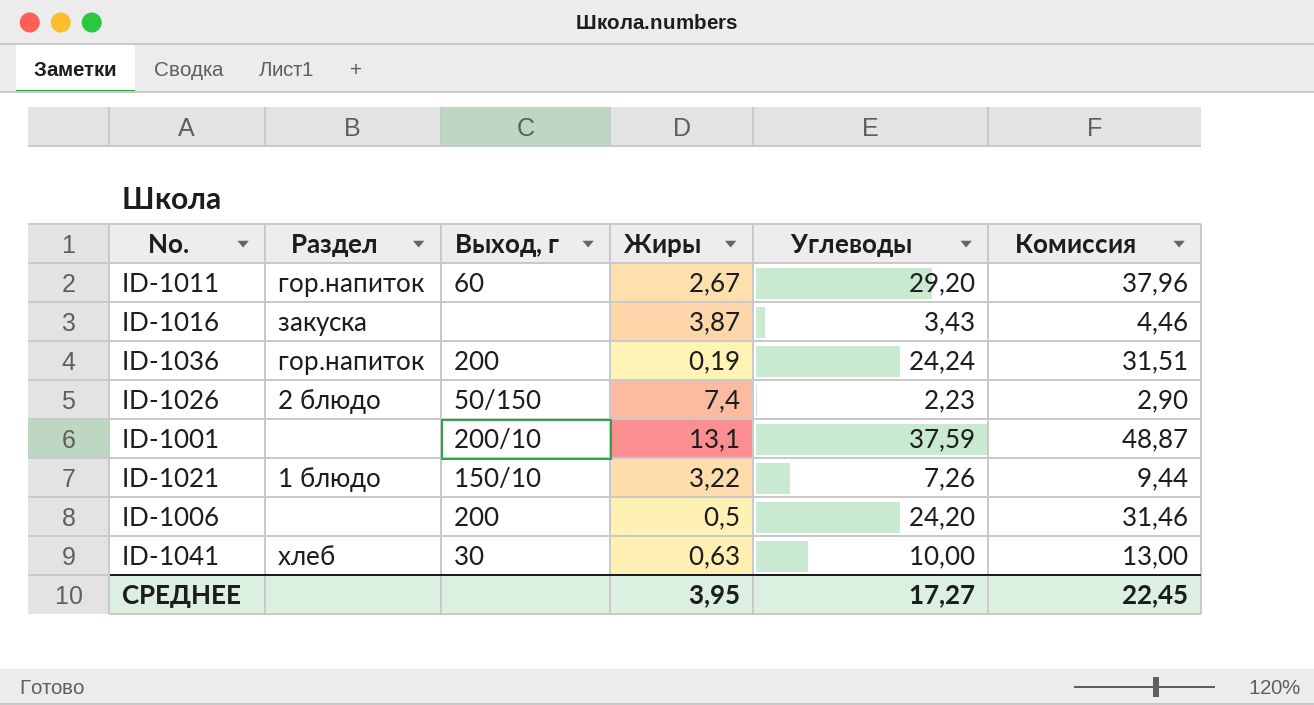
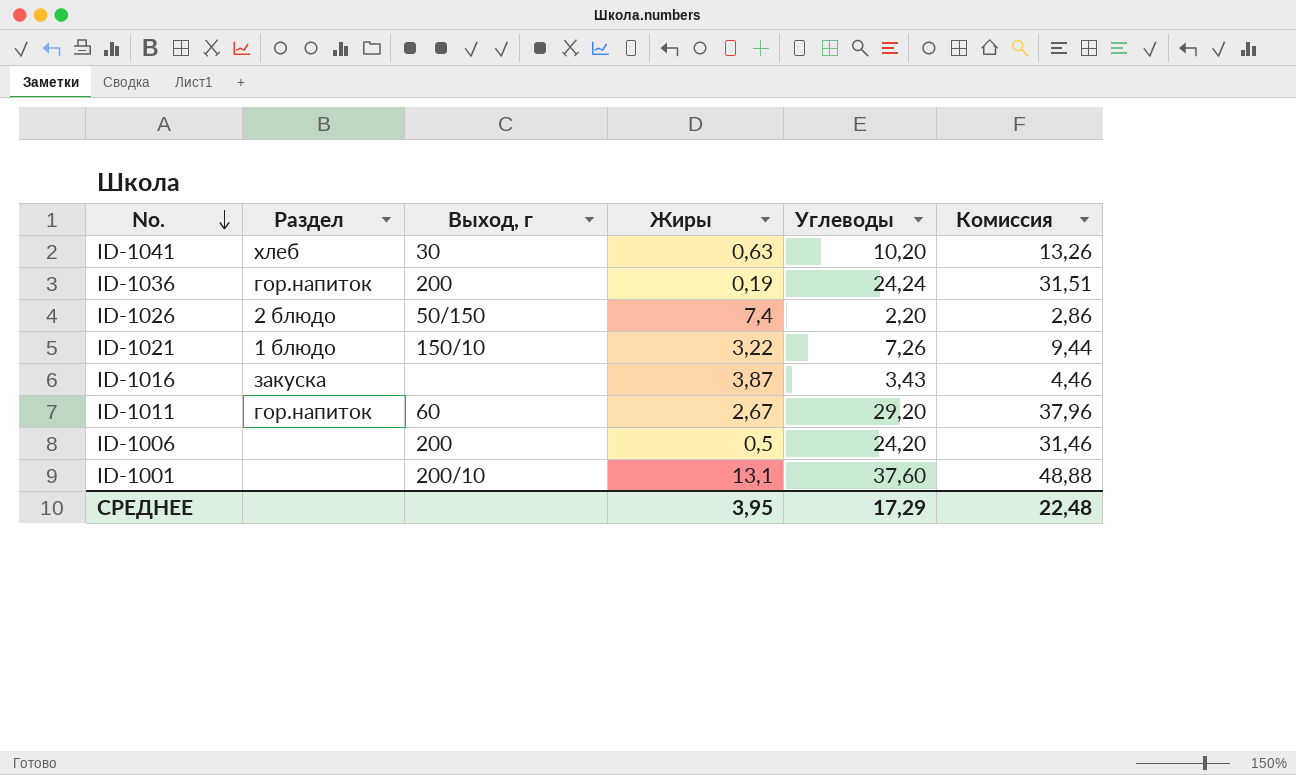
row order: none -> No. descending
ID-1041 | Углеводы: 10,00 -> 10,20
ID-1041 | Комиссия: 13,00 -> 13,26
ID-1026 | Углеводы: 2,23 -> 2,20
ID-1026 | Комиссия: 2,90 -> 2,86
ID-1001 | Углеводы: 37,59 -> 37,60
ID-1001 | Комиссия: 48,87 -> 48,88
СРЕДНЕЕ | Углеводы: 17,27 -> 17,29
СРЕДНЕЕ | Комиссия: 22,45 -> 22,48

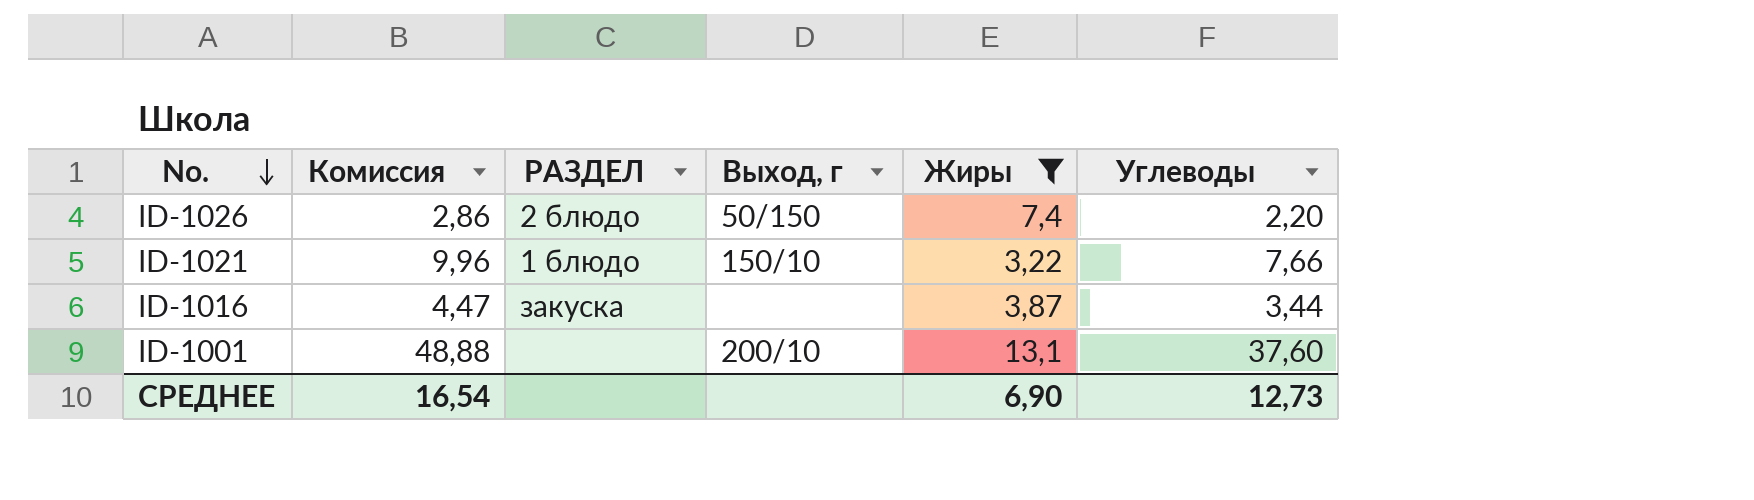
filter: none -> Жиры >= 3,22
column Комиссия | position: 6 -> 2
column name: Раздел -> РАЗДЕЛ
ID-1021 | Комиссия: 9,44 -> 9,96
ID-1021 | Углеводы: 7,26 -> 7,66
ID-1016 | Комиссия: 4,46 -> 4,47
ID-1016 | Углеводы: 3,43 -> 3,44
СРЕДНЕЕ | Комиссия: 22,48 -> 16,54
СРЕДНЕЕ | Жиры: 3,95 -> 6,90
СРЕДНЕЕ | Углеводы: 17,29 -> 12,73

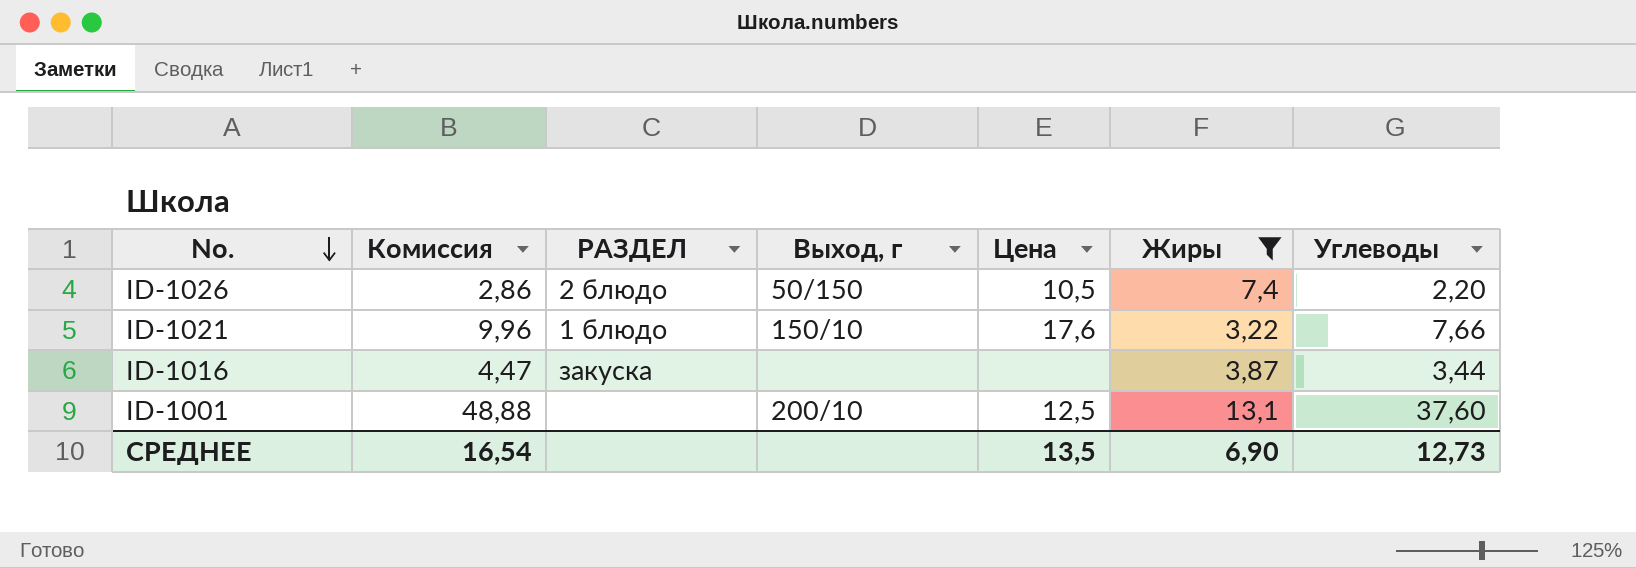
column Цена | position: none -> 5

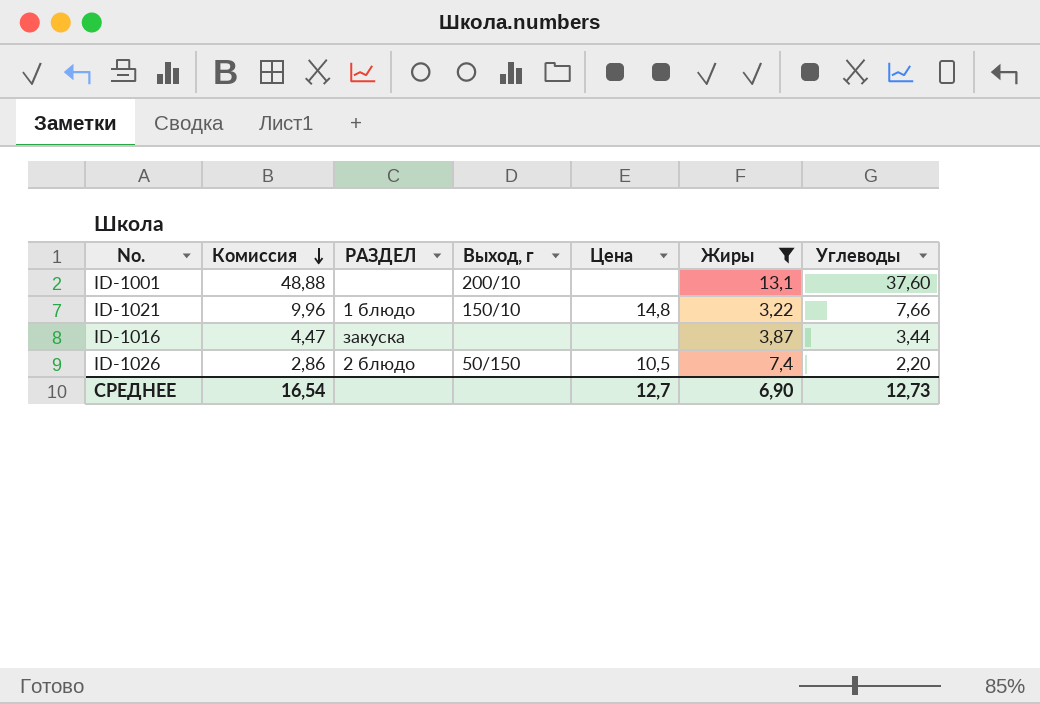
row order: No. descending -> Комиссия descending
ID-1001 | Цена: 12,5 -> none
ID-1021 | Цена: 17,6 -> 14,8
СРЕДНЕЕ | Цена: 13,5 -> 12,7

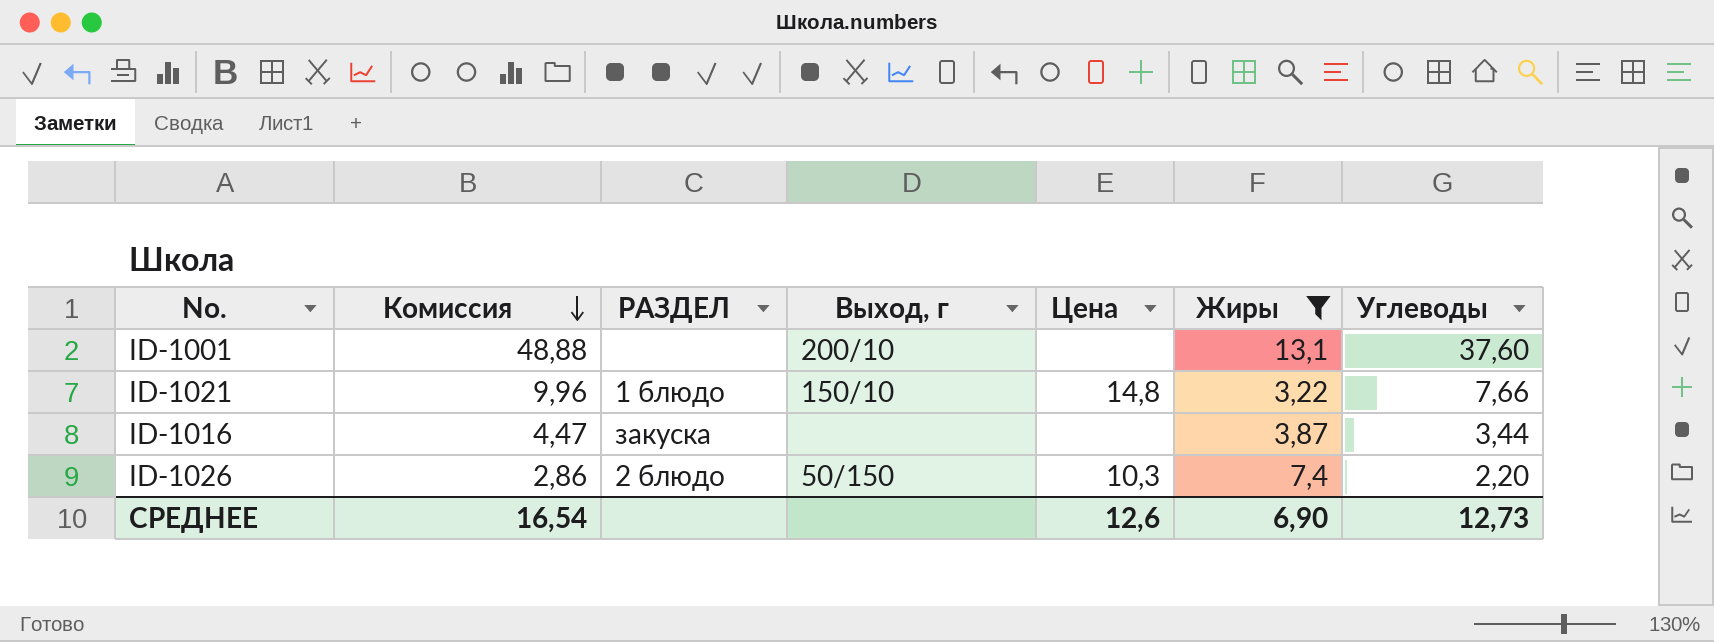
ID-1026 | Цена: 10,5 -> 10,3
СРЕДНЕЕ | Цена: 12,7 -> 12,6

